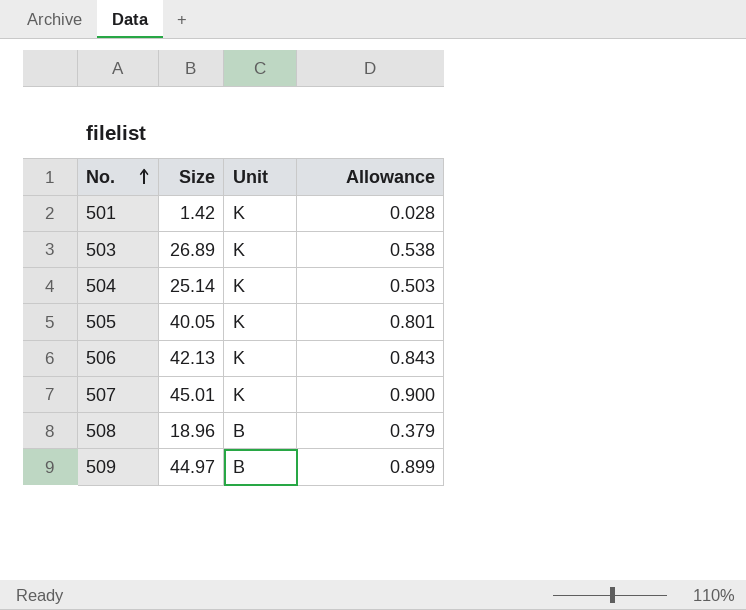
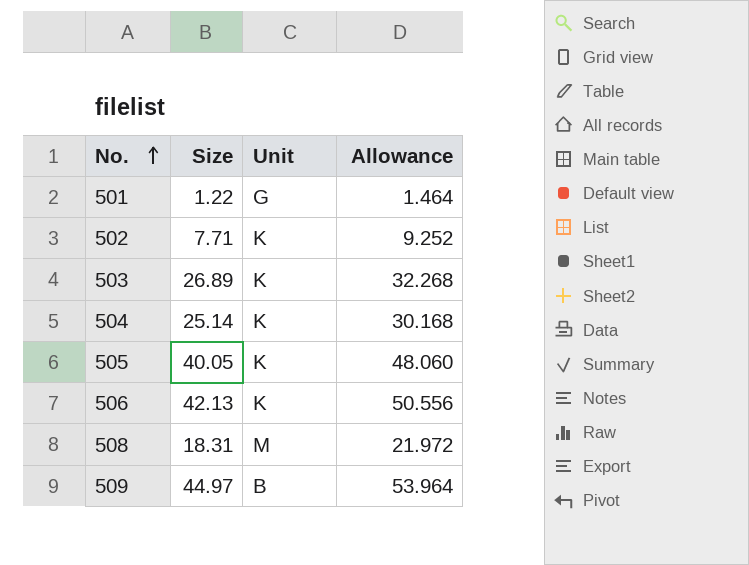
column Allowance | formula: [Size] * 0.02 -> [Size] * 1.2
row 507: 45.01 | K | 0.900 -> none
501 | Size: 1.42 -> 1.22
501 | Unit: K -> G
row 502: none -> 7.71 | K | 9.252
508 | Size: 18.96 -> 18.31
508 | Unit: B -> M

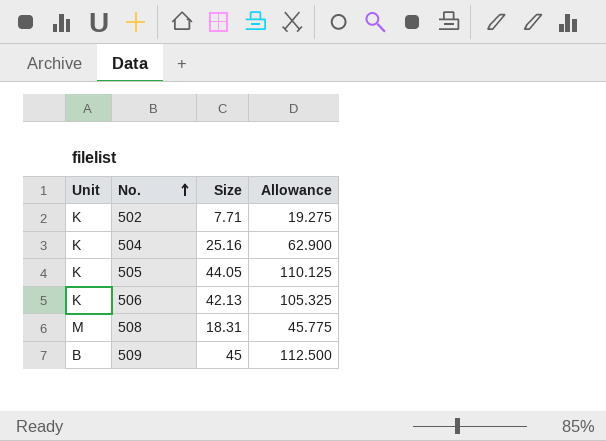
column Unit | position: 3 -> 1
column Allowance | formula: [Size] * 1.2 -> [Size] * 2.5
row 501: 1.22 | G | 1.464 -> none
row 503: 26.89 | K | 32.268 -> none
504 | Size: 25.14 -> 25.16
505 | Size: 40.05 -> 44.05
509 | Size: 44.97 -> 45

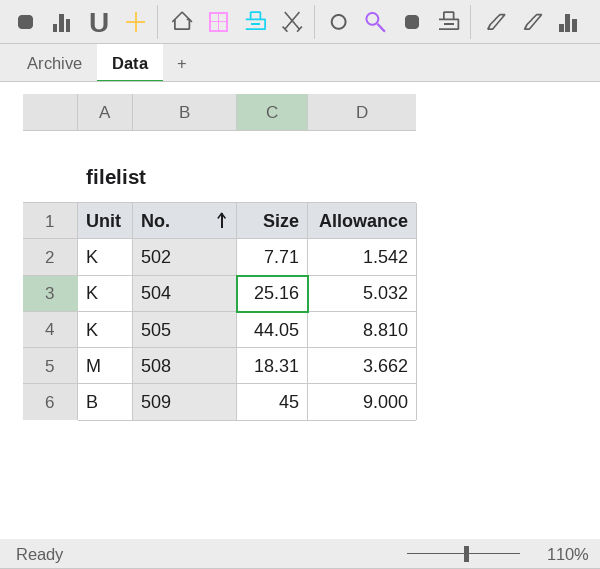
column Allowance | formula: [Size] * 2.5 -> [Size] * 0.2
row 506: K | 42.13 | 105.325 -> none

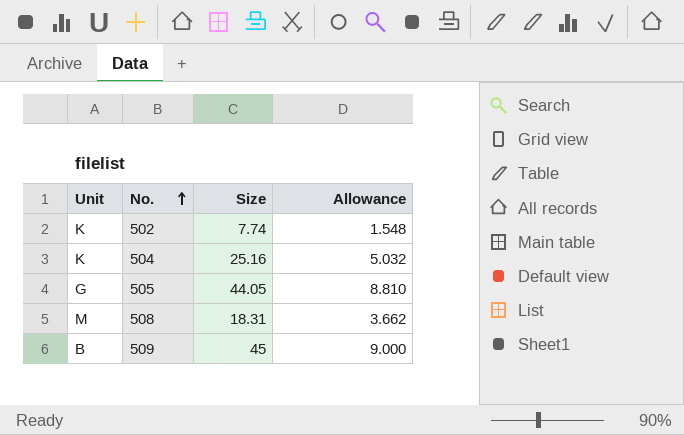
502 | Size: 7.71 -> 7.74
502 | Allowance: 1.542 -> 1.548
505 | Unit: K -> G

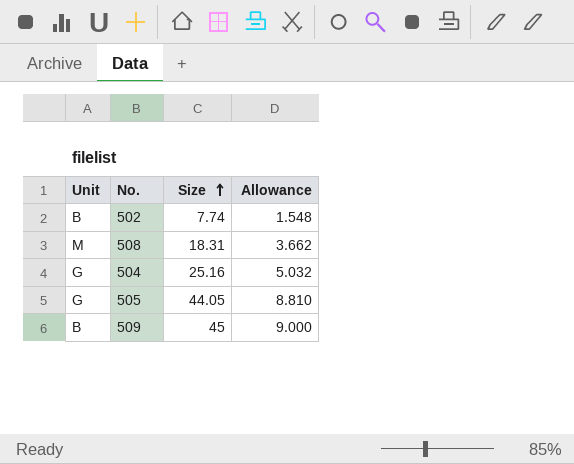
row order: No. ascending -> Size ascending
502 | Unit: K -> B
504 | Unit: K -> G

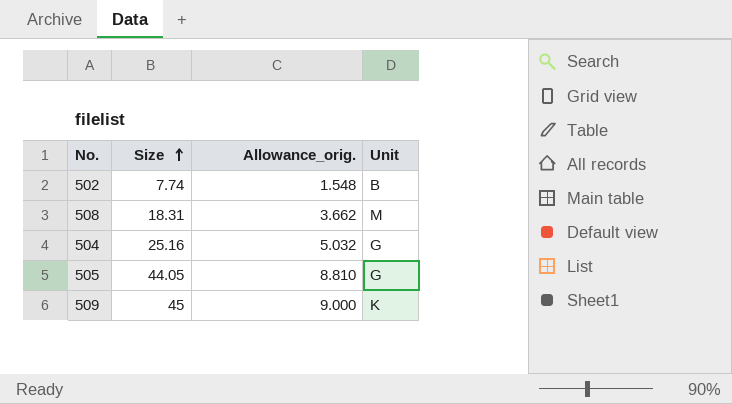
column name: Allowance -> Allowance_orig.
column Unit | position: 1 -> 4
509 | Unit: B -> K

